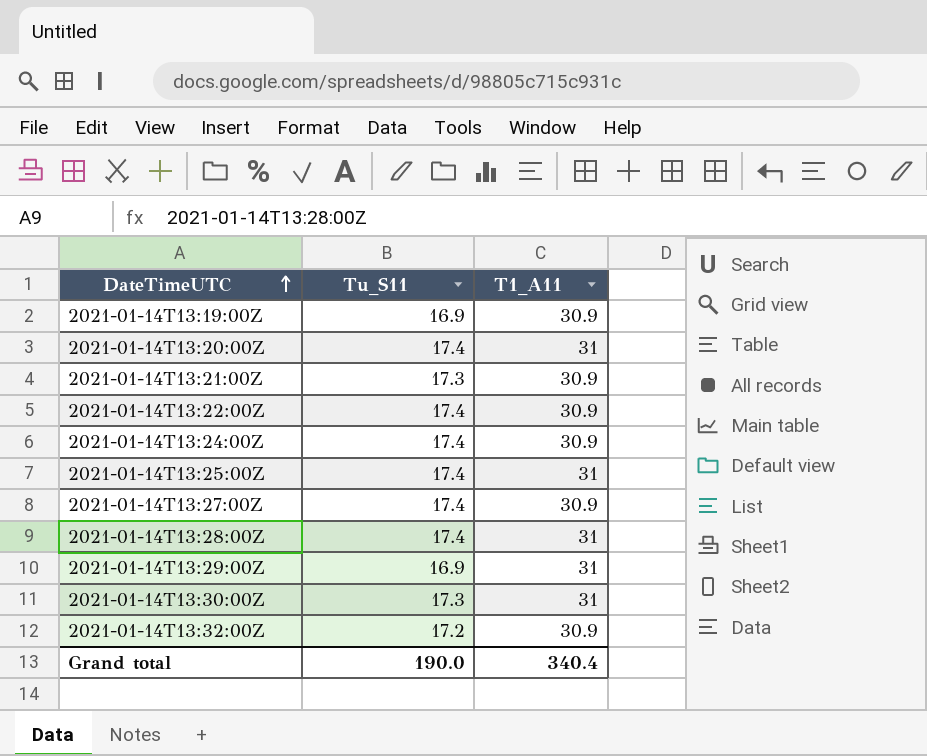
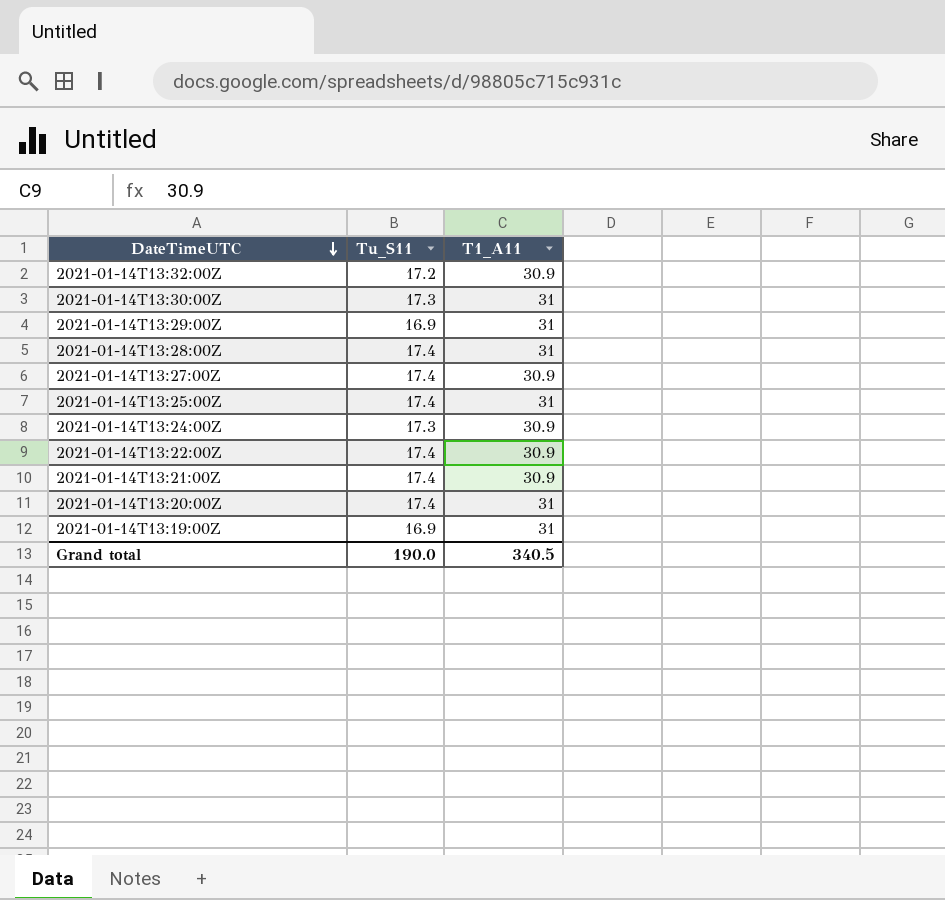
row order: DateTimeUTC ascending -> DateTimeUTC descending
2021-01-14T13:24:00Z | Tu_S11: 17.4 -> 17.3
2021-01-14T13:21:00Z | Tu_S11: 17.3 -> 17.4
2021-01-14T13:19:00Z | T1_A11: 30.9 -> 31
Grand total | T1_A11: 340.4 -> 340.5

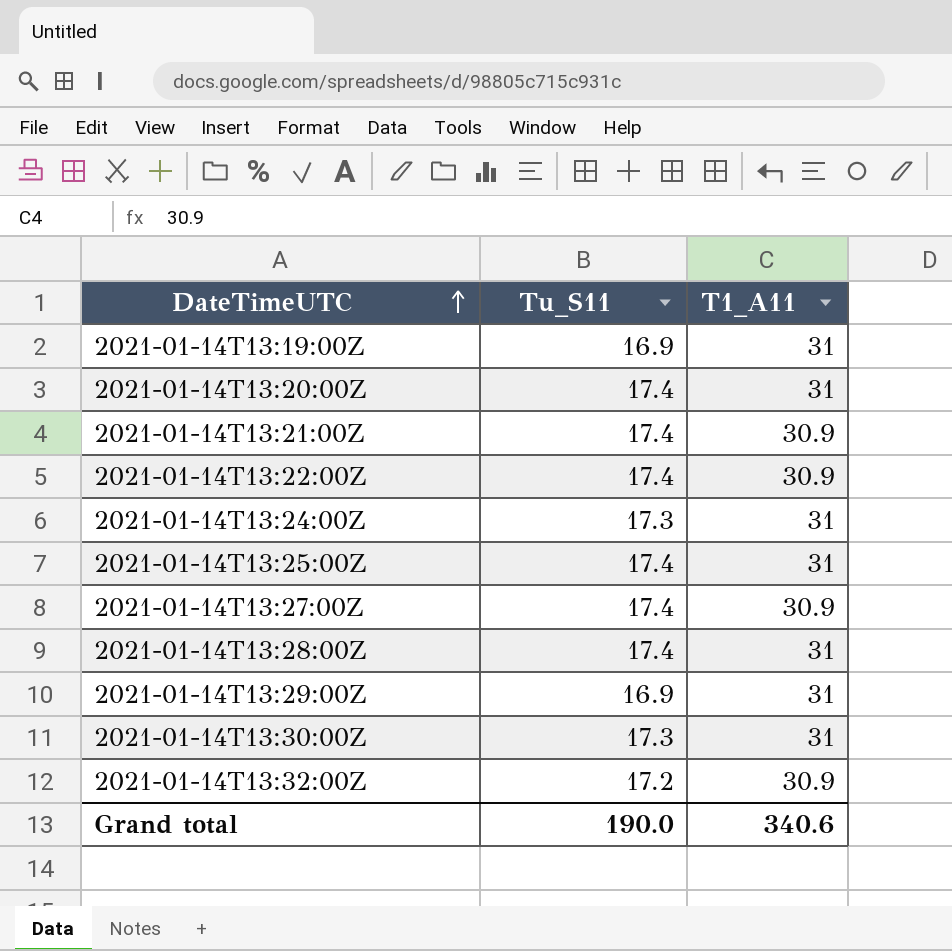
row order: DateTimeUTC descending -> DateTimeUTC ascending
2021-01-14T13:24:00Z | T1_A11: 30.9 -> 31
Grand total | T1_A11: 340.5 -> 340.6

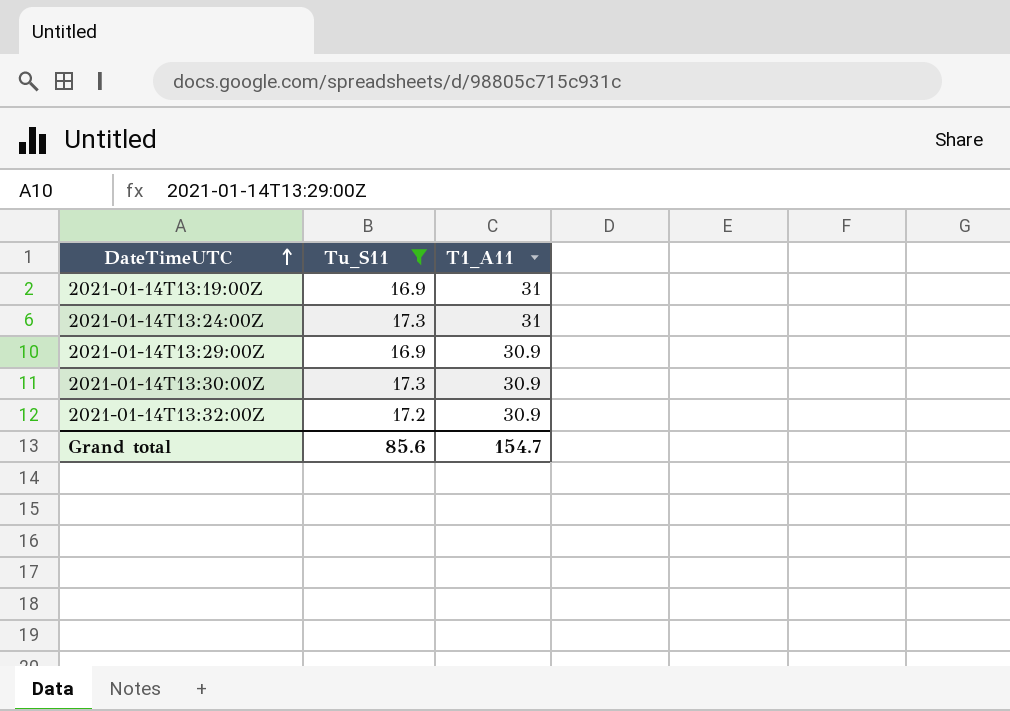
filter: none -> Tu_S11 != 17.4
2021-01-14T13:29:00Z | T1_A11: 31 -> 30.9
2021-01-14T13:30:00Z | T1_A11: 31 -> 30.9
Grand total | Tu_S11: 190.0 -> 85.6
Grand total | T1_A11: 340.6 -> 154.7

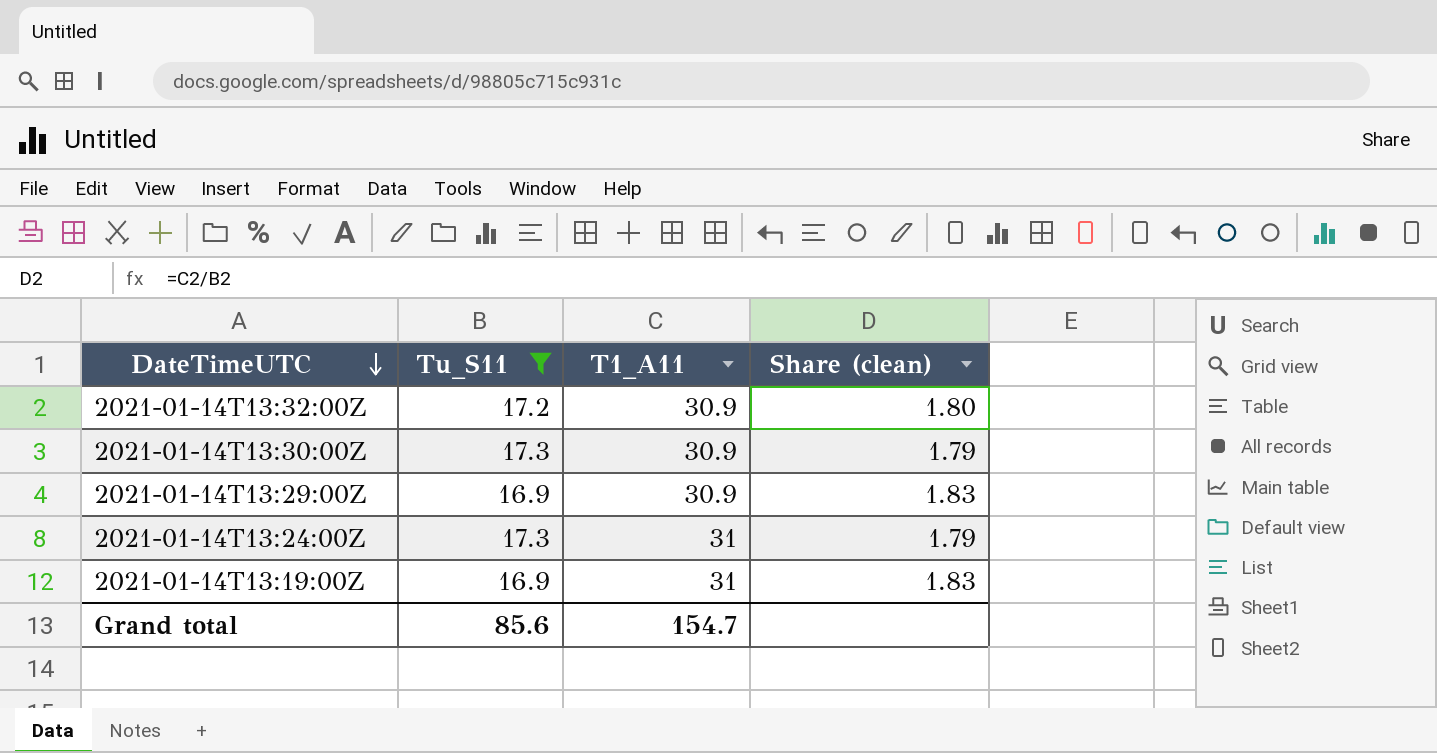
row order: DateTimeUTC ascending -> DateTimeUTC descending
column Share (clean) | formula: none -> [T1_A11] / [Tu_S11]

